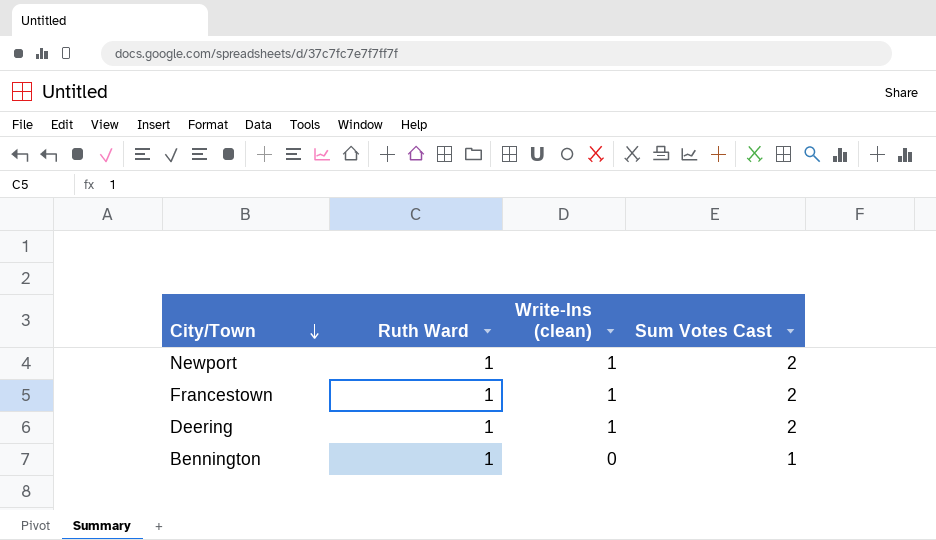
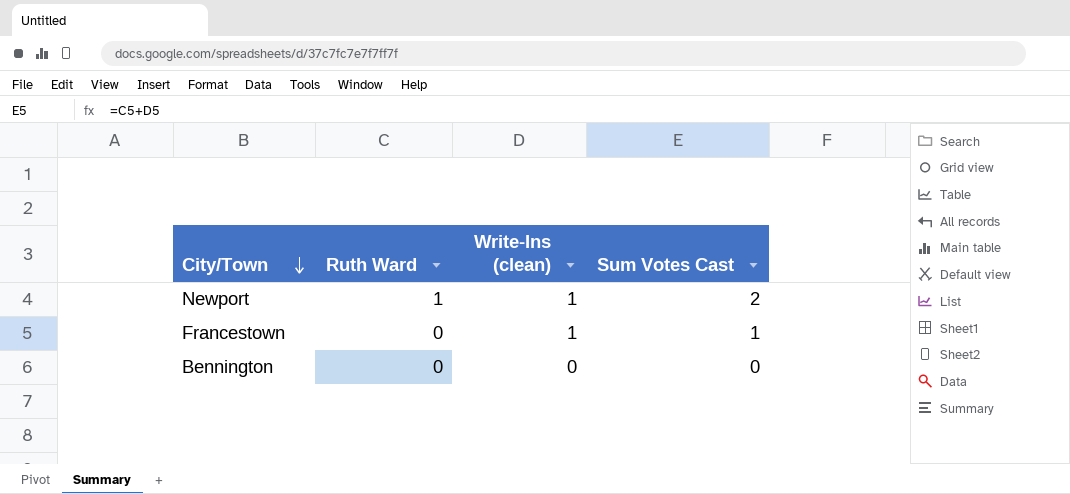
row Deering: 1 | 1 | 2 -> none
Francestown | Ruth Ward: 1 -> 0
Francestown | Sum Votes Cast: 2 -> 1
Bennington | Ruth Ward: 1 -> 0
Bennington | Sum Votes Cast: 1 -> 0

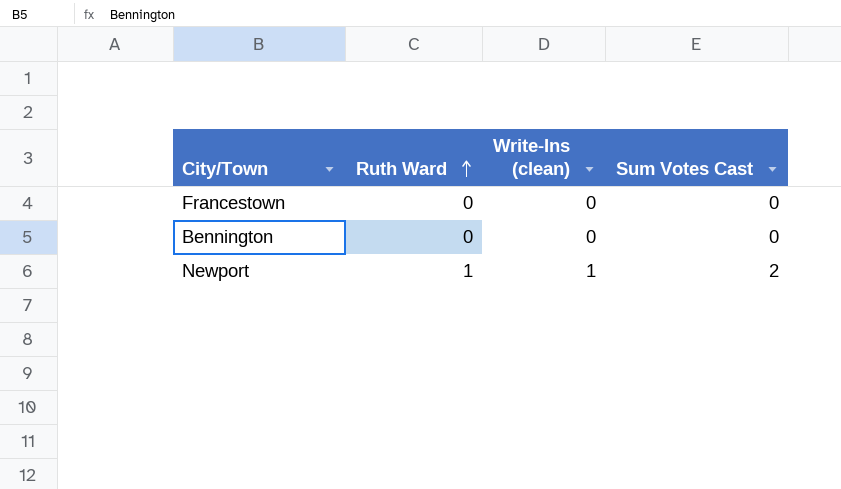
row order: City/Town descending -> Ruth Ward ascending
Francestown | Write-Ins (clean): 1 -> 0
Francestown | Sum Votes Cast: 1 -> 0

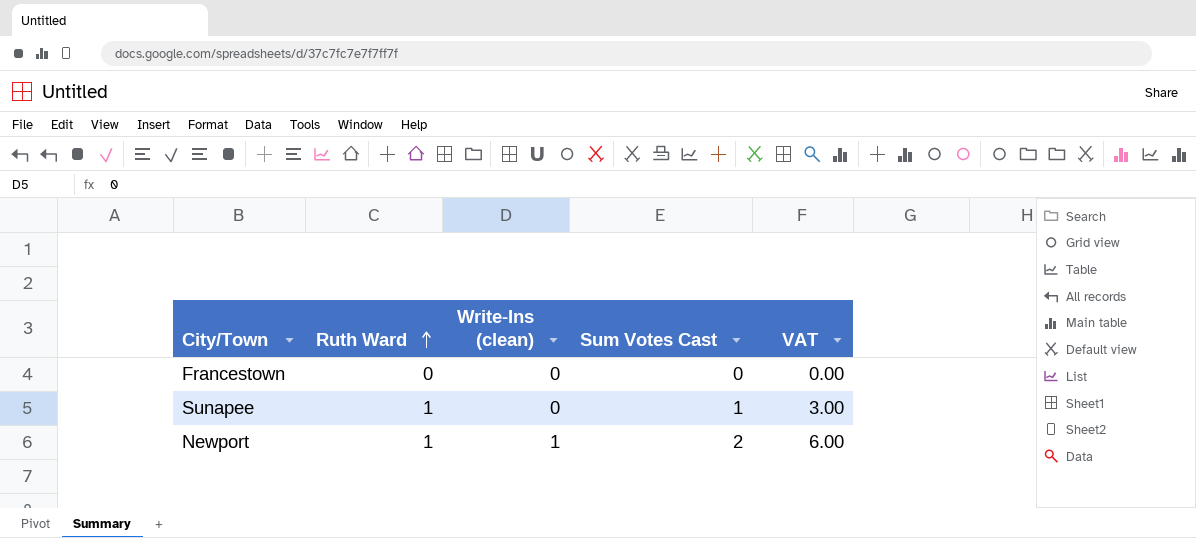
column VAT | formula: none -> [Sum Votes Cast] * 3
row Bennington: 0 | 0 | 0 -> none
row Sunapee: none -> 1 | 0 | 1 | 3.00

